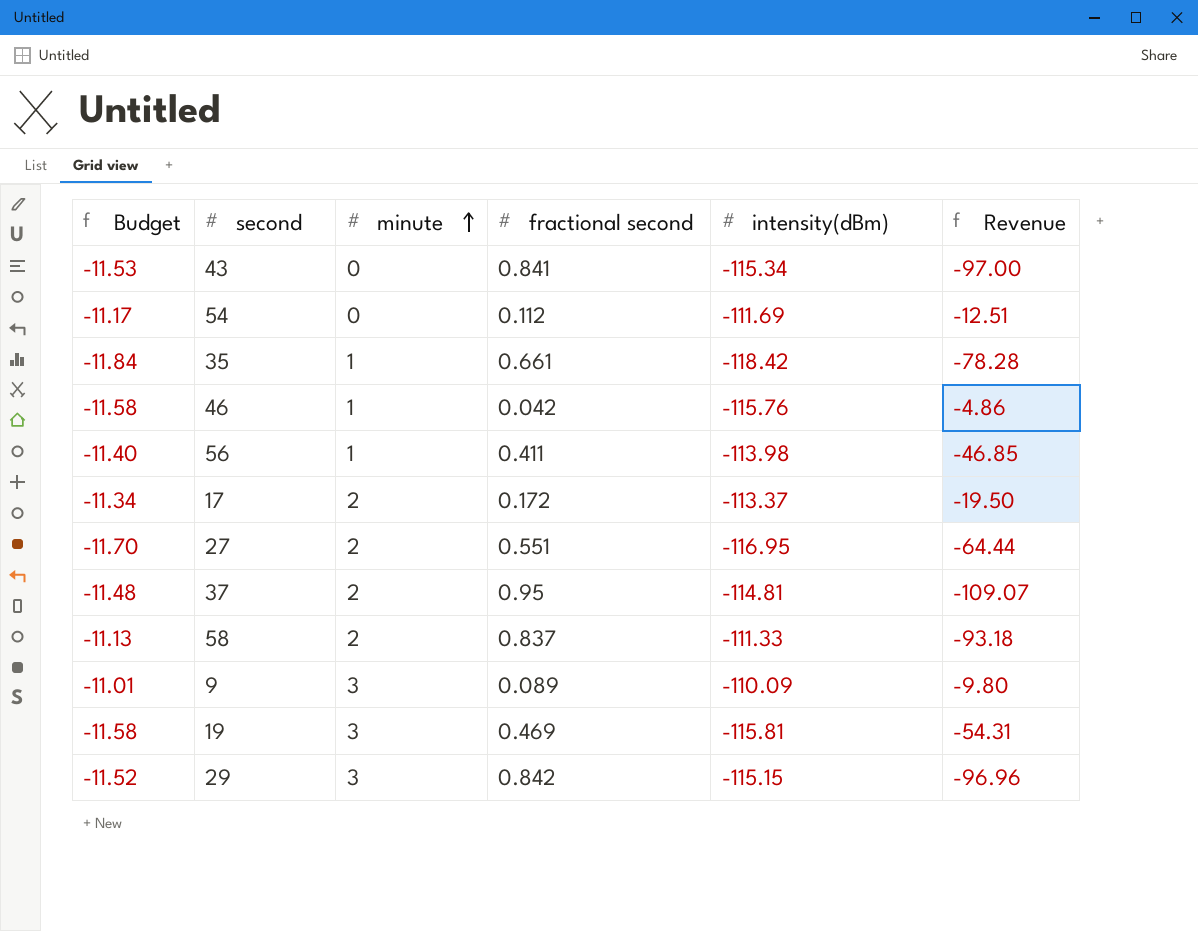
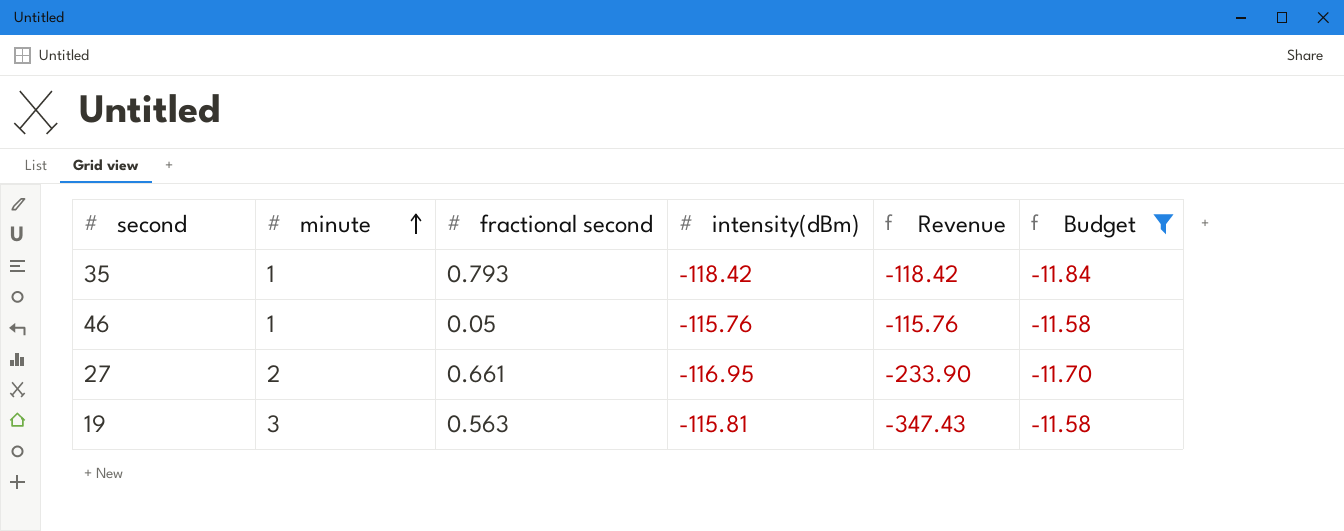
filter: none -> Budget <= -11.58
column Revenue | formula: [fractional second] * [intensity(dBm)] -> [minute] * [intensity(dBm)]
column Budget | position: 1 -> 6
35 | fractional second: 0.661 -> 0.793
46 | fractional second: 0.042 -> 0.05
27 | fractional second: 0.551 -> 0.661
19 | fractional second: 0.469 -> 0.563

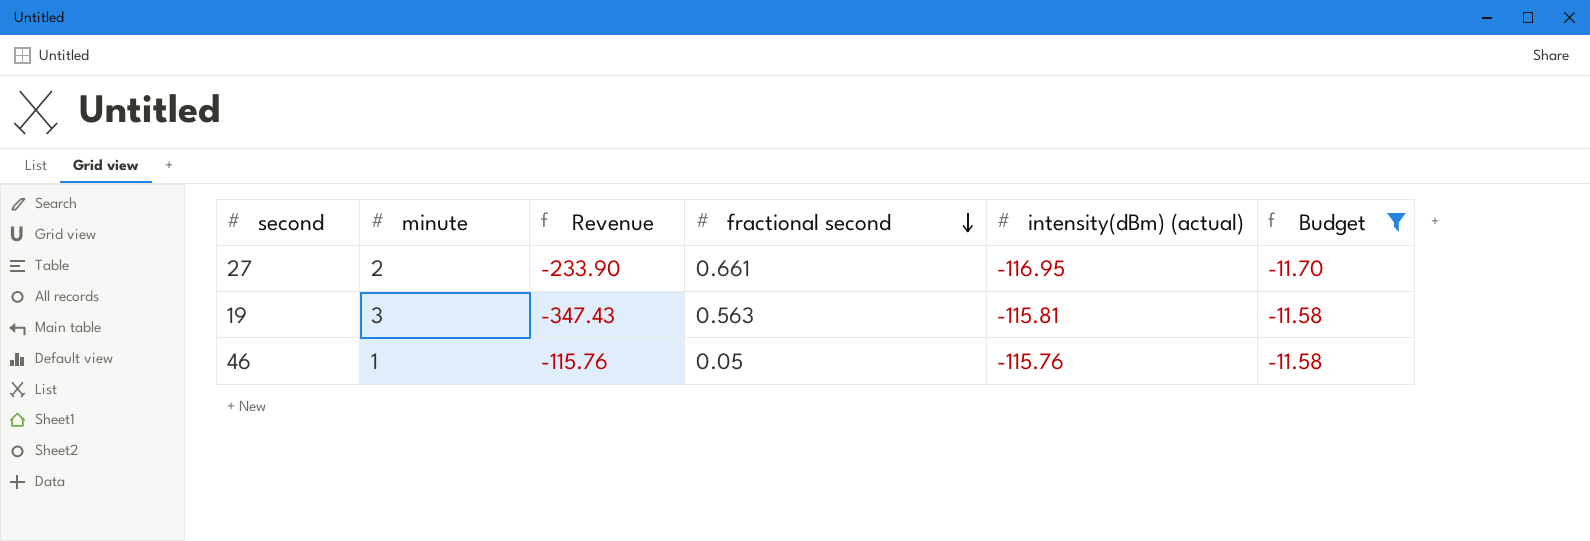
row order: minute ascending -> fractional second descending
column Revenue | position: 5 -> 3
column name: intensity(dBm) -> intensity(dBm) (actual)
row 35: 1 | 0.793 | -118.42 | -118.42 | -11.84 -> none

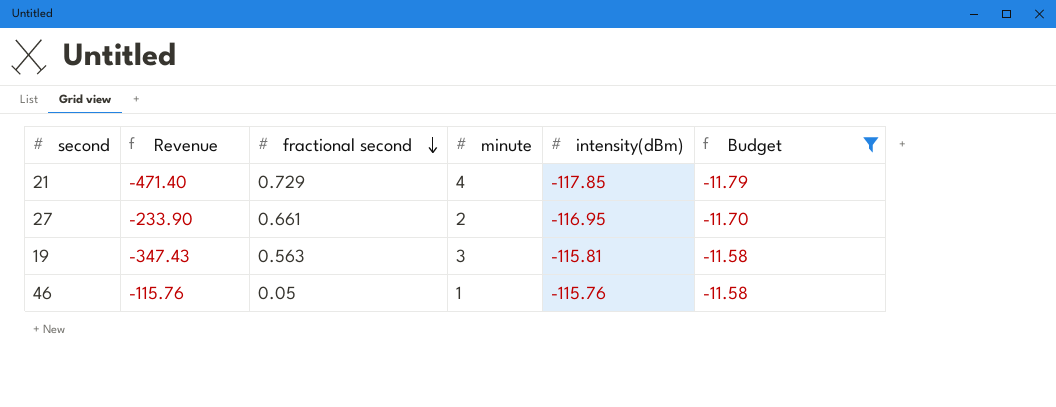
column minute | position: 2 -> 4
column name: intensity(dBm) (actual) -> intensity(dBm)
row 21: none -> -471.40 | 0.729 | 4 | -117.85 | -11.79

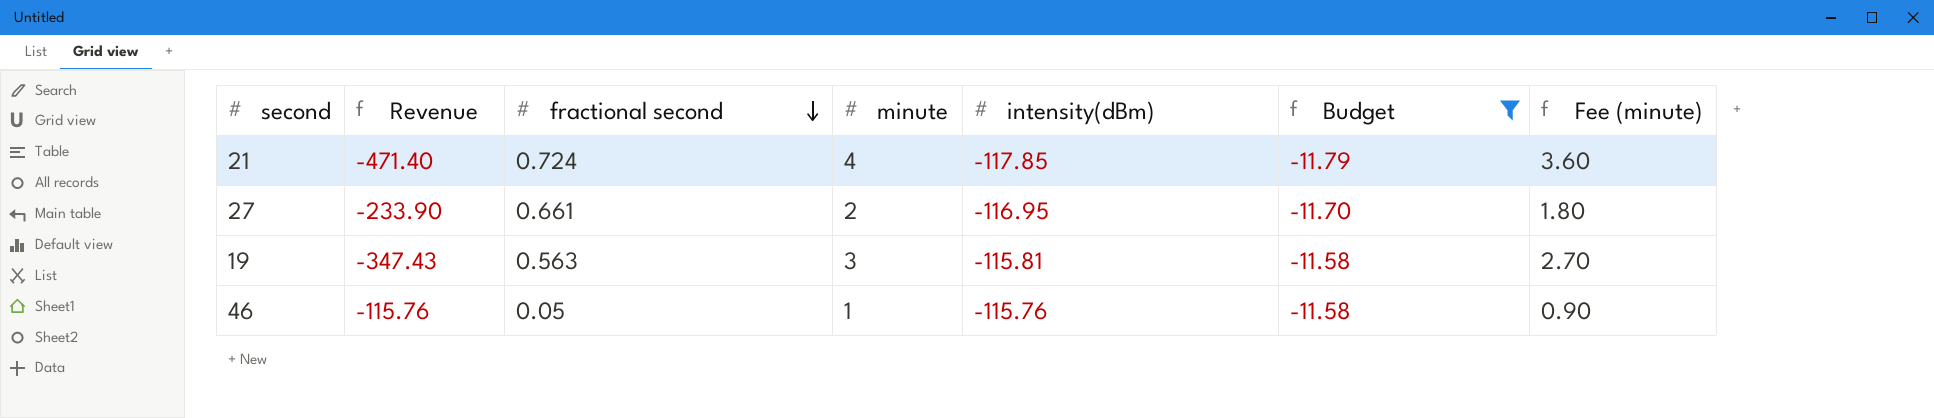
column Fee (minute) | formula: none -> [minute] * 0.9
21 | fractional second: 0.729 -> 0.724

